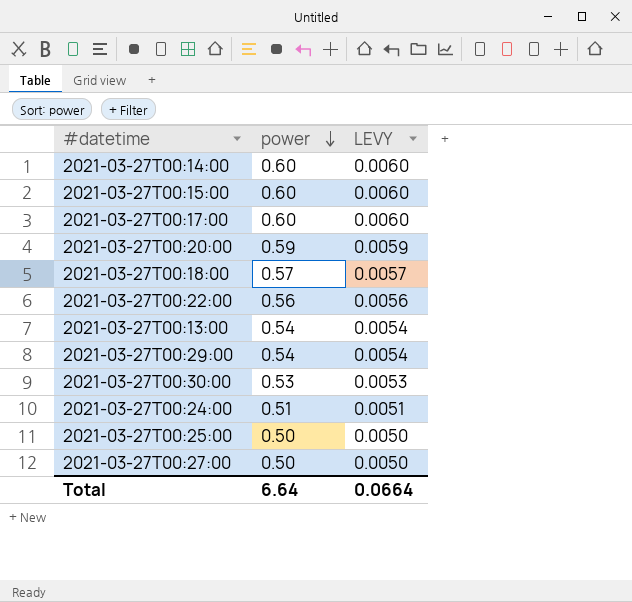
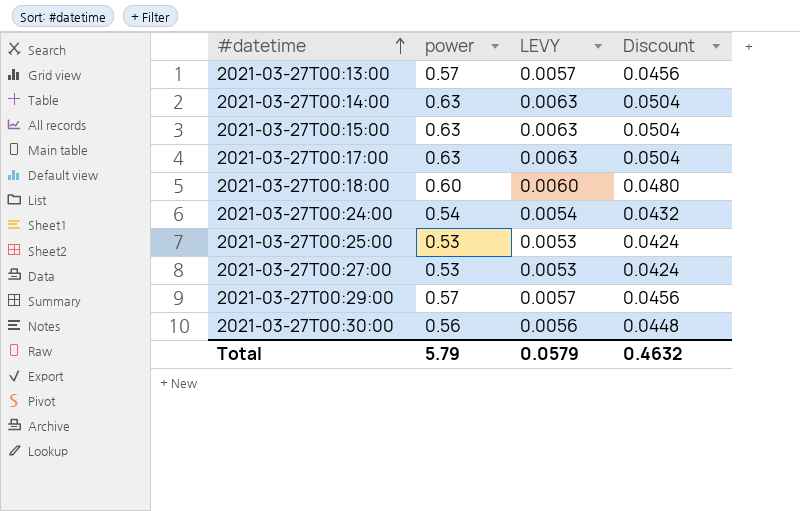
row order: power descending -> #datetime ascending
column Discount | formula: none -> [power] * 0.08
row 2021-03-27T00:20:00: 0.59 | 0.0059 -> none
row 2021-03-27T00:22:00: 0.56 | 0.0056 -> none
2021-03-27T00:13:00 | power: 0.54 -> 0.57
2021-03-27T00:13:00 | LEVY: 0.0054 -> 0.0057
2021-03-27T00:14:00 | power: 0.60 -> 0.63
2021-03-27T00:14:00 | LEVY: 0.0060 -> 0.0063
2021-03-27T00:15:00 | power: 0.60 -> 0.63
2021-03-27T00:15:00 | LEVY: 0.0060 -> 0.0063
2021-03-27T00:17:00 | power: 0.60 -> 0.63
2021-03-27T00:17:00 | LEVY: 0.0060 -> 0.0063
2021-03-27T00:18:00 | power: 0.57 -> 0.60
2021-03-27T00:18:00 | LEVY: 0.0057 -> 0.0060
2021-03-27T00:24:00 | power: 0.51 -> 0.54
2021-03-27T00:24:00 | LEVY: 0.0051 -> 0.0054
2021-03-27T00:25:00 | power: 0.50 -> 0.53
2021-03-27T00:25:00 | LEVY: 0.0050 -> 0.0053
2021-03-27T00:27:00 | power: 0.50 -> 0.53
2021-03-27T00:27:00 | LEVY: 0.0050 -> 0.0053
2021-03-27T00:29:00 | power: 0.54 -> 0.57
2021-03-27T00:29:00 | LEVY: 0.0054 -> 0.0057
2021-03-27T00:30:00 | power: 0.53 -> 0.56
2021-03-27T00:30:00 | LEVY: 0.0053 -> 0.0056
Total | power: 6.64 -> 5.79
Total | LEVY: 0.0664 -> 0.0579

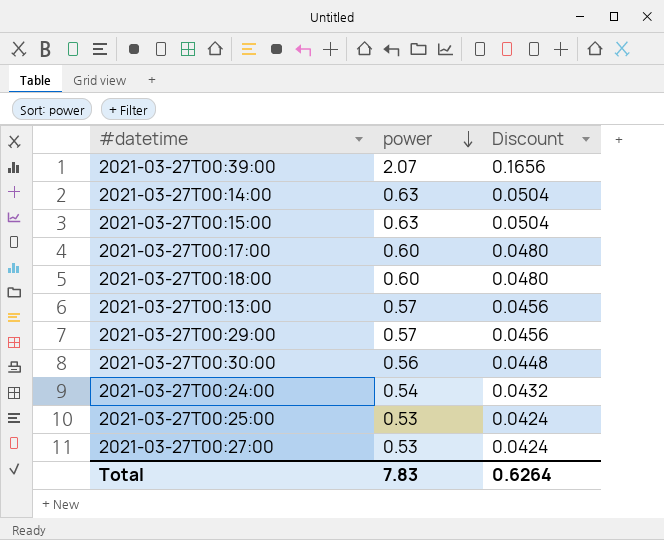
row order: #datetime ascending -> power descending
column LEVY | formula: [power] * 0.01 -> none
row 2021-03-27T00:39:00: none -> 2.07 | 0.1656
2021-03-27T00:17:00 | power: 0.63 -> 0.60
2021-03-27T00:17:00 | Discount: 0.0504 -> 0.0480
Total | power: 5.79 -> 7.83
Total | Discount: 0.4632 -> 0.6264

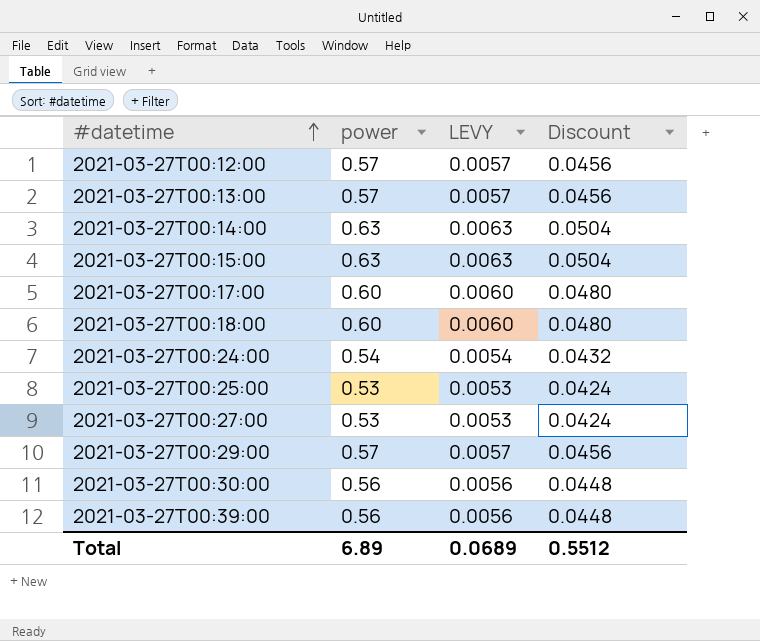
row order: power descending -> #datetime ascending
column LEVY | formula: none -> [power] * 0.01
row 2021-03-27T00:12:00: none -> 0.57 | 0.0057 | 0.0456
2021-03-27T00:39:00 | power: 2.07 -> 0.56
2021-03-27T00:39:00 | Discount: 0.1656 -> 0.0448
Total | power: 7.83 -> 6.89
Total | Discount: 0.6264 -> 0.5512

